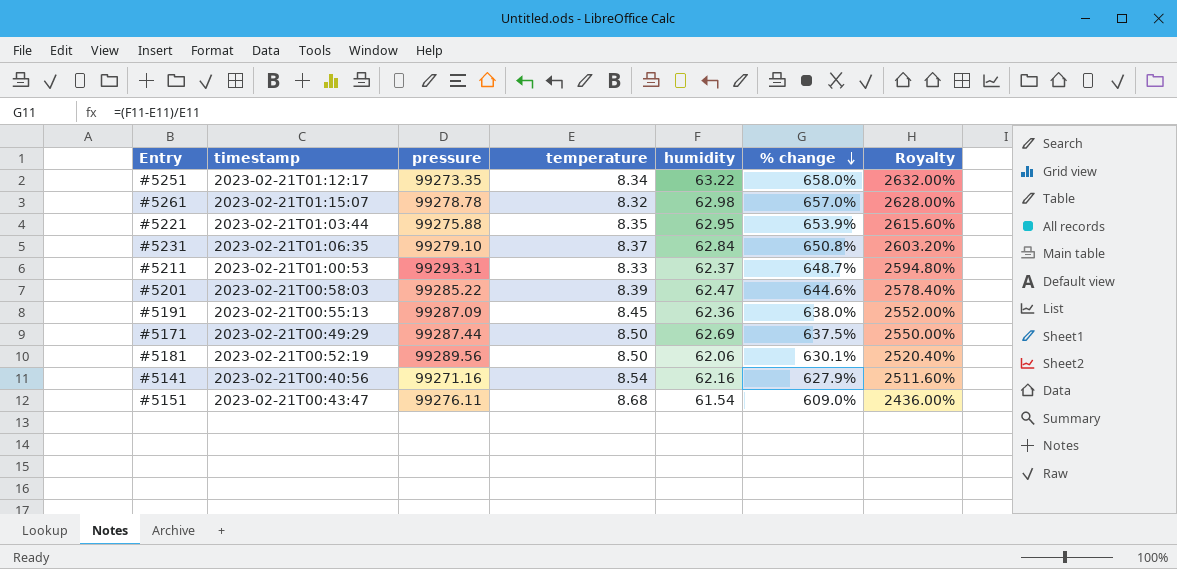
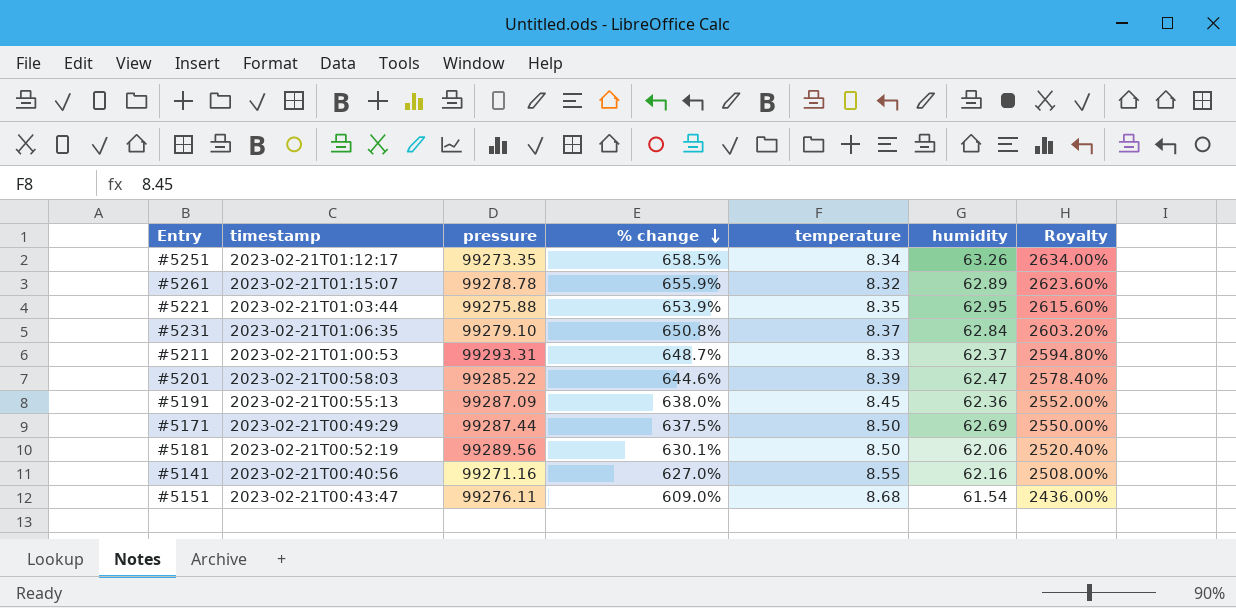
column % change | position: 6 -> 4
#5251 | % change: 658.0% -> 658.5%
#5251 | humidity: 63.22 -> 63.26
#5251 | Royalty: 2632.00% -> 2634.00%
#5261 | % change: 657.0% -> 655.9%
#5261 | humidity: 62.98 -> 62.89
#5261 | Royalty: 2628.00% -> 2623.60%
#5141 | % change: 627.9% -> 627.0%
#5141 | temperature: 8.54 -> 8.55
#5141 | Royalty: 2511.60% -> 2508.00%

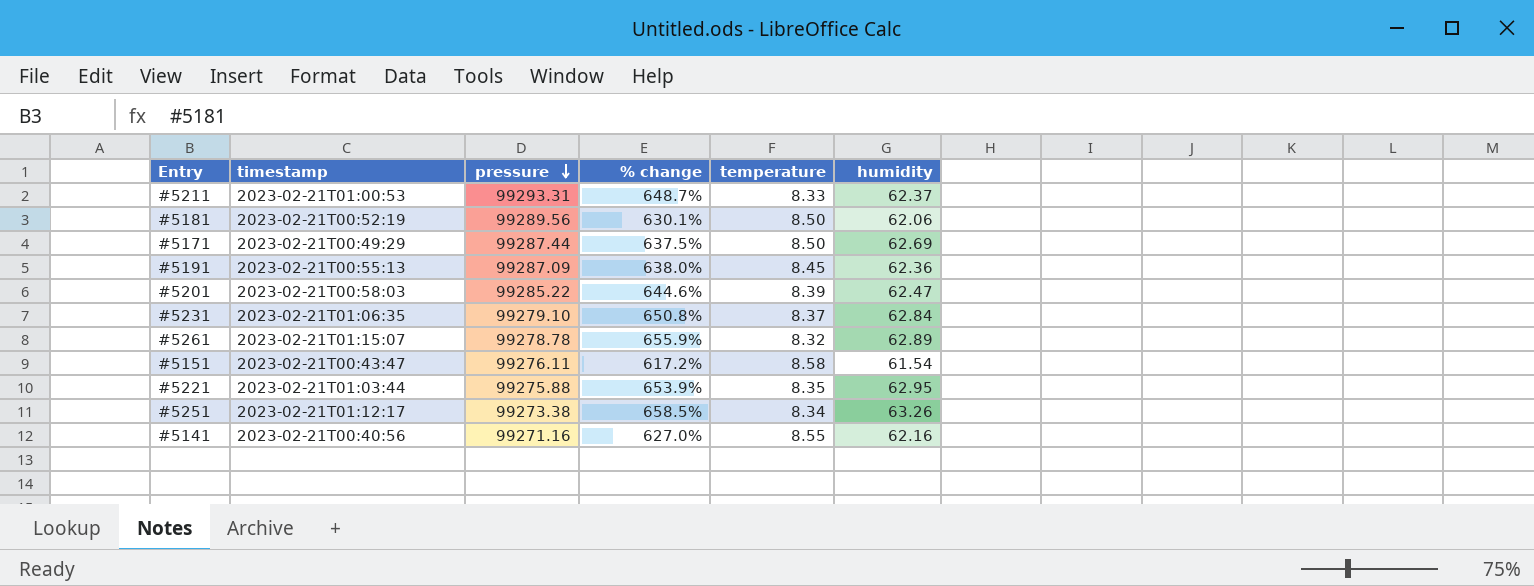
row order: % change descending -> pressure descending
column Royalty | formula: [% change] * 4 -> none
#5151 | % change: 609.0% -> 617.2%
#5151 | temperature: 8.68 -> 8.58
#5251 | pressure: 99273.35 -> 99273.38

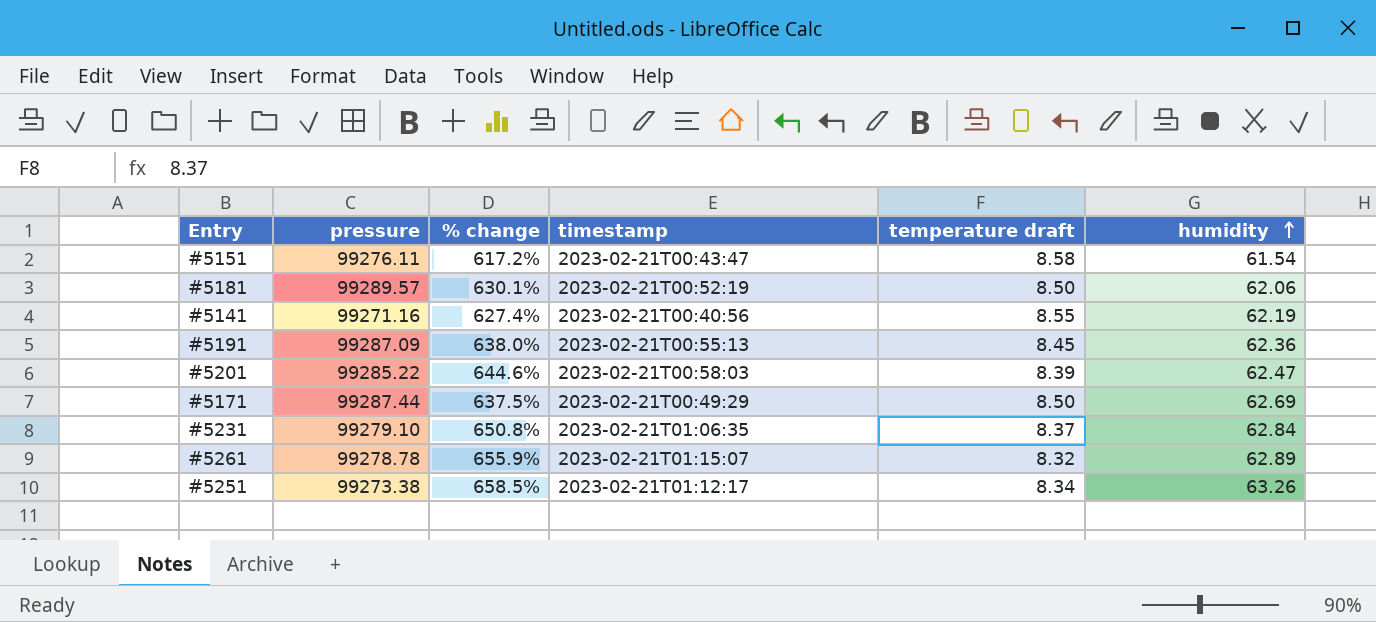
row order: pressure descending -> humidity ascending
column timestamp | position: 2 -> 4
column name: temperature -> temperature draft
row #5211: 2023-02-21T01:00:53 | 99293.31 | 648.7% | 8.33 | 62.37 -> none
row #5221: 2023-02-21T01:03:44 | 99275.88 | 653.9% | 8.35 | 62.95 -> none
#5181 | pressure: 99289.56 -> 99289.57
#5141 | % change: 627.0% -> 627.4%
#5141 | humidity: 62.16 -> 62.19

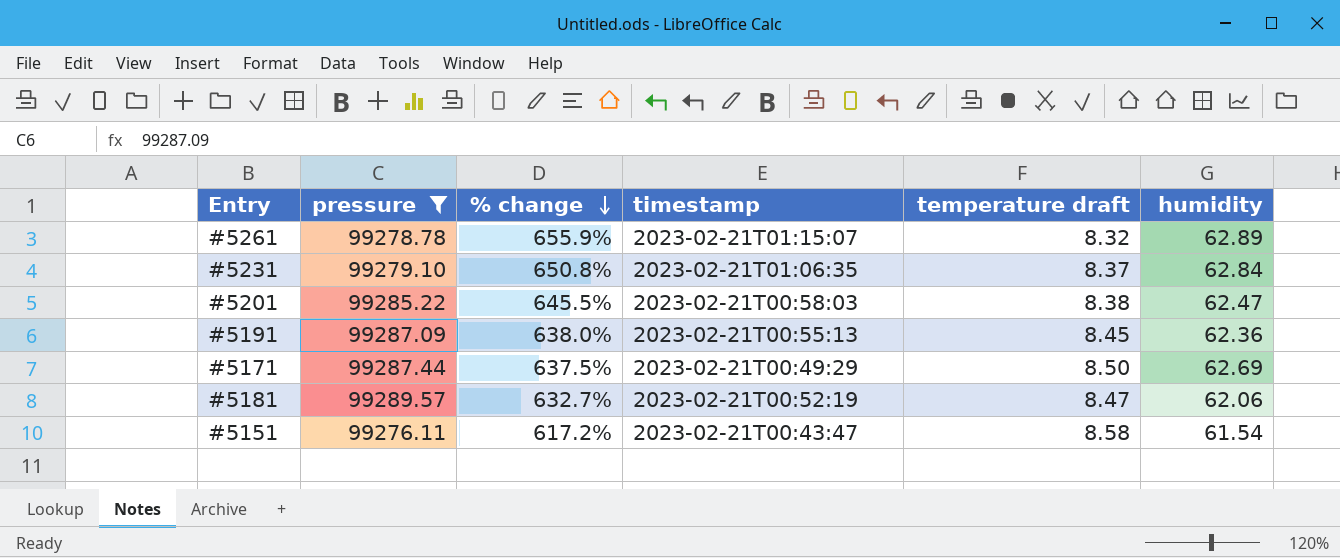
filter: none -> pressure >= 99276.11
row order: humidity ascending -> % change descending
#5201 | % change: 644.6% -> 645.5%
#5201 | temperature draft: 8.39 -> 8.38
#5181 | % change: 630.1% -> 632.7%
#5181 | temperature draft: 8.50 -> 8.47

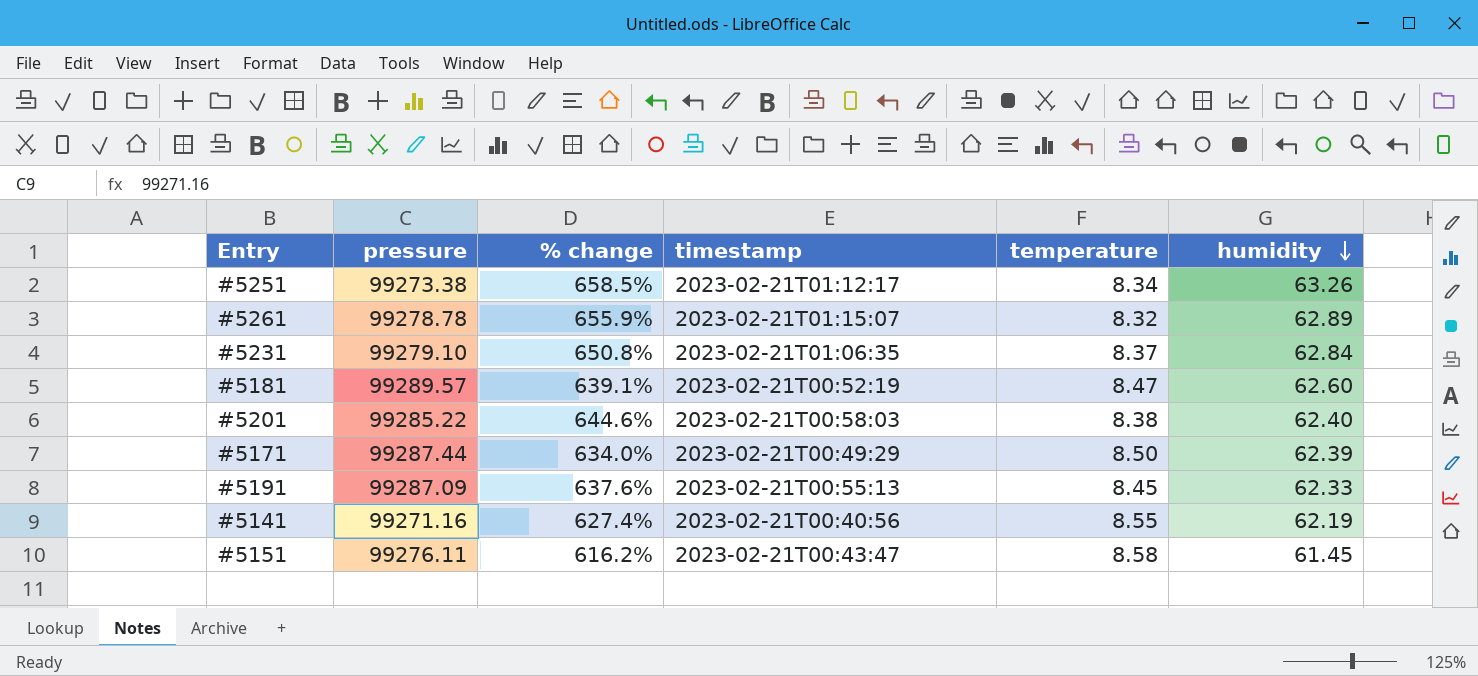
filter: pressure >= 99276.11 -> none
row order: % change descending -> humidity descending
column name: temperature draft -> temperature
#5181 | % change: 632.7% -> 639.1%
#5181 | humidity: 62.06 -> 62.60
#5201 | % change: 645.5% -> 644.6%
#5201 | humidity: 62.47 -> 62.40
#5171 | % change: 637.5% -> 634.0%
#5171 | humidity: 62.69 -> 62.39
#5191 | % change: 638.0% -> 637.6%
#5191 | humidity: 62.36 -> 62.33
#5151 | % change: 617.2% -> 616.2%
#5151 | humidity: 61.54 -> 61.45

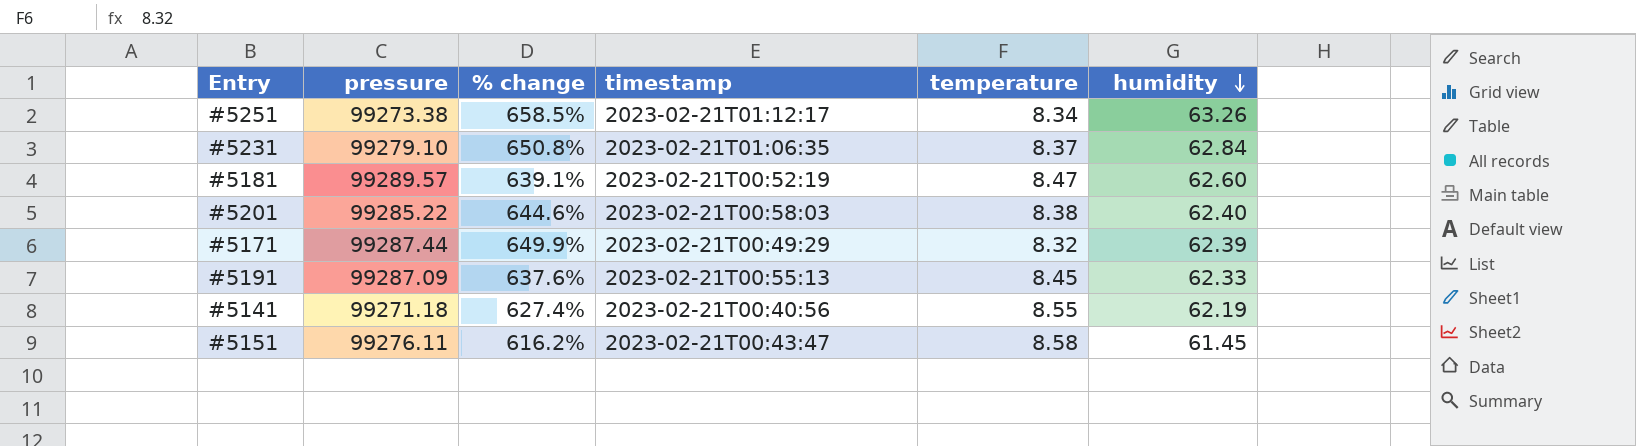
row #5261: 99278.78 | 655.9% | 2023-02-21T01:15:07 | 8.32 | 62.89 -> none
#5171 | % change: 634.0% -> 649.9%
#5171 | temperature: 8.50 -> 8.32
#5141 | pressure: 99271.16 -> 99271.18

